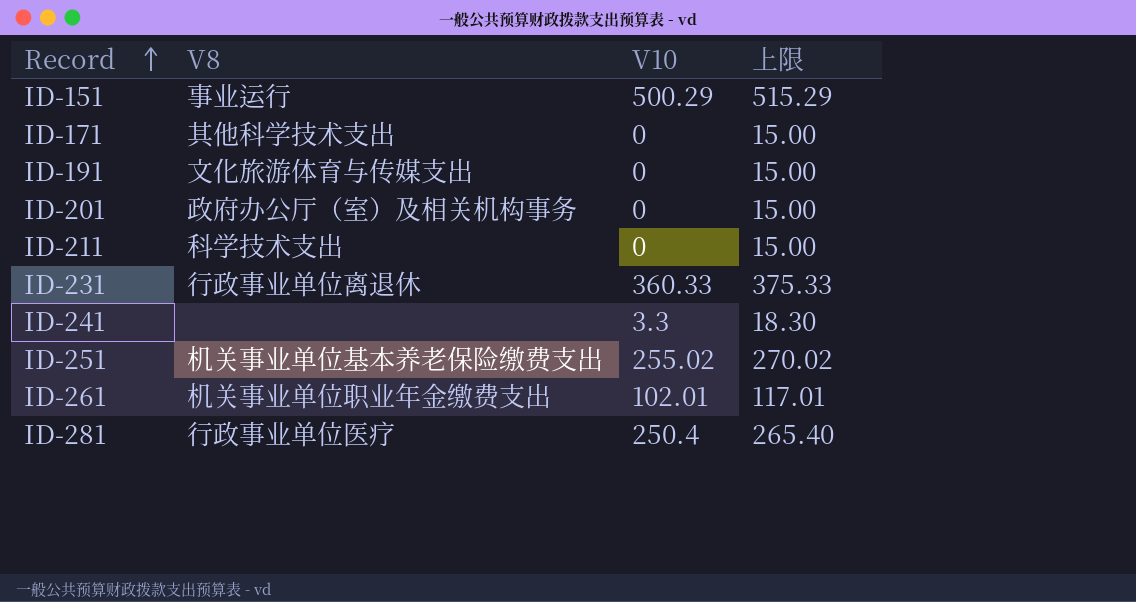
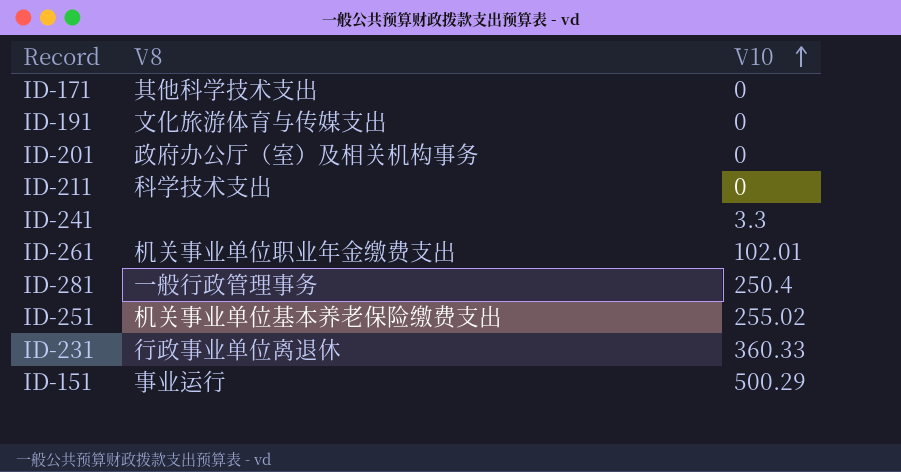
row order: Record ascending -> V10 ascending
column 上限 | formula: [V10] + 15 -> none
ID-281 | V8: 行政事业单位医疗 -> 一般行政管理事务

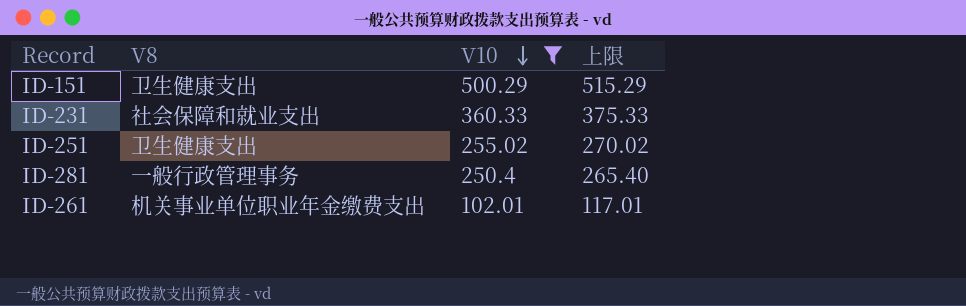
filter: none -> V10 >= 102.01
row order: V10 ascending -> V10 descending
column 上限 | formula: none -> [V10] + 15
ID-151 | V8: 事业运行 -> 卫生健康支出
ID-231 | V8: 行政事业单位离退休 -> 社会保障和就业支出
ID-251 | V8: 机关事业单位基本养老保险缴费支出 -> 卫生健康支出

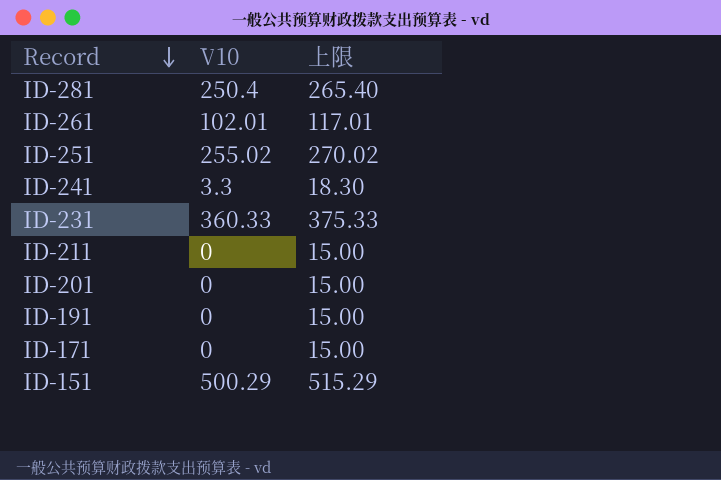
filter: V10 >= 102.01 -> none
row order: V10 descending -> Record descending
column V8 | position: 2 -> none

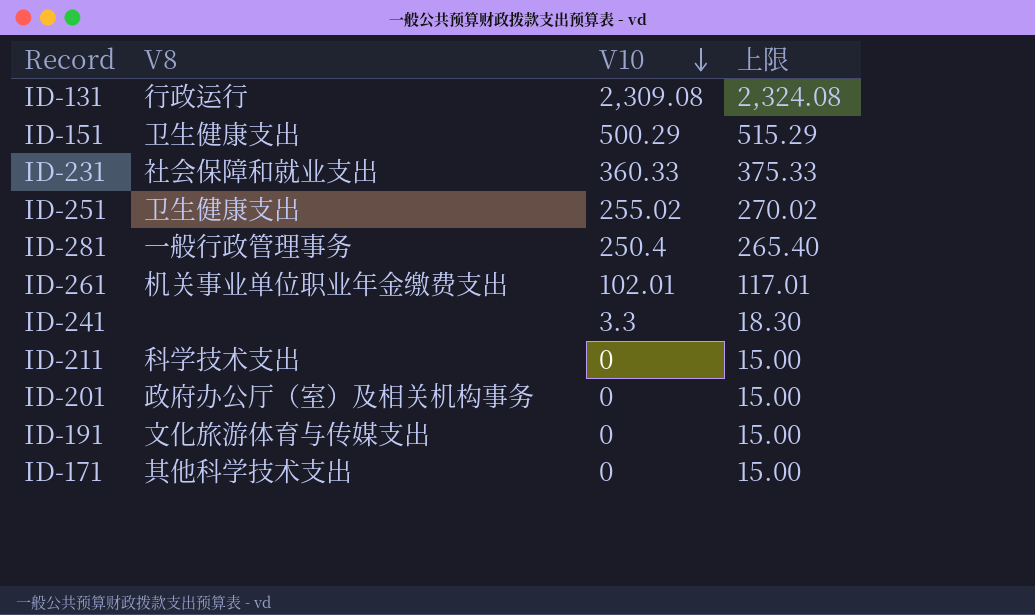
row order: Record descending -> V10 descending
column V8 | position: none -> 2
row ID-131: none -> 行政运行 | 2,309.08 | 2,324.08

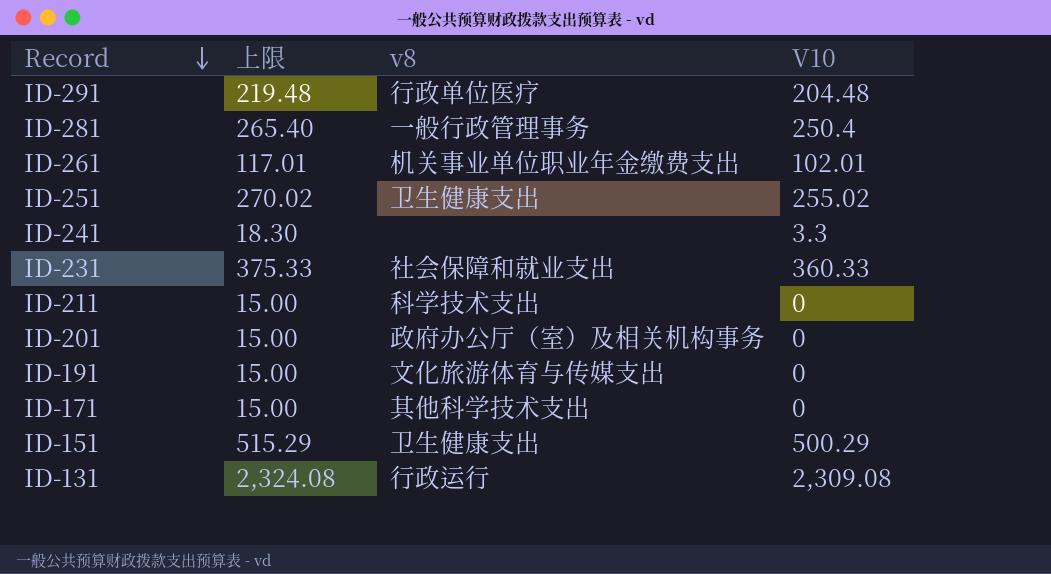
row order: V10 descending -> Record descending
column 上限 | position: 4 -> 2
column name: V8 -> v8
row ID-291: none -> 219.48 | 行政单位医疗 | 204.48

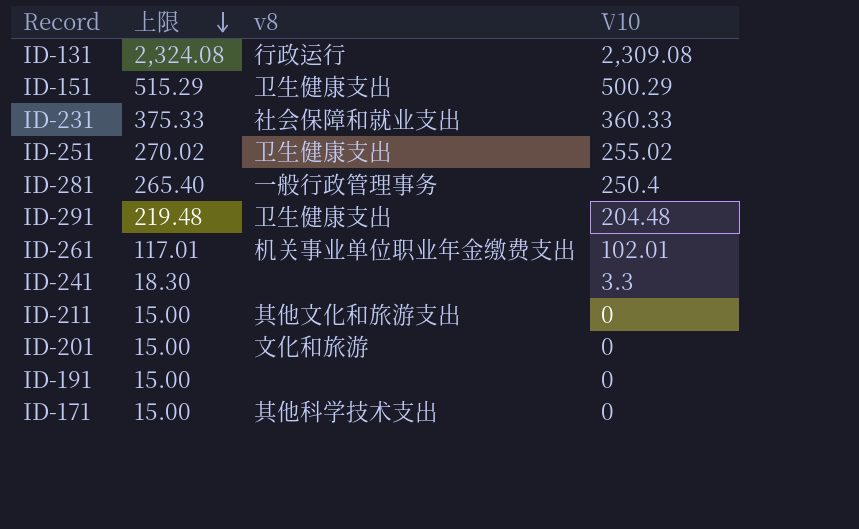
row order: Record descending -> 上限 descending
ID-291 | v8: 行政单位医疗 -> 卫生健康支出
ID-211 | v8: 科学技术支出 -> 其他文化和旅游支出
ID-201 | v8: 政府办公厅（室）及相关机构事务 -> 文化和旅游
ID-191 | v8: 文化旅游体育与传媒支出 -> none

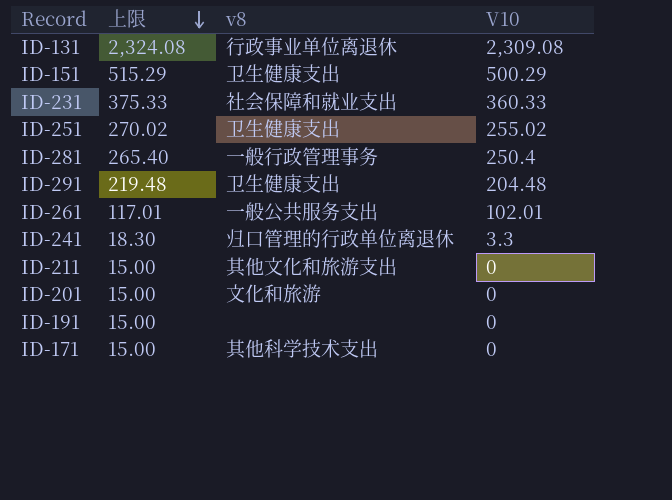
ID-131 | v8: 行政运行 -> 行政事业单位离退休
ID-261 | v8: 机关事业单位职业年金缴费支出 -> 一般公共服务支出
ID-241 | v8: none -> 归口管理的行政单位离退休

